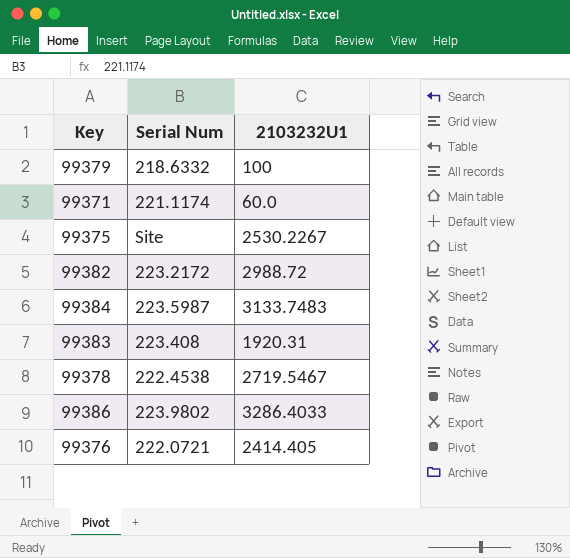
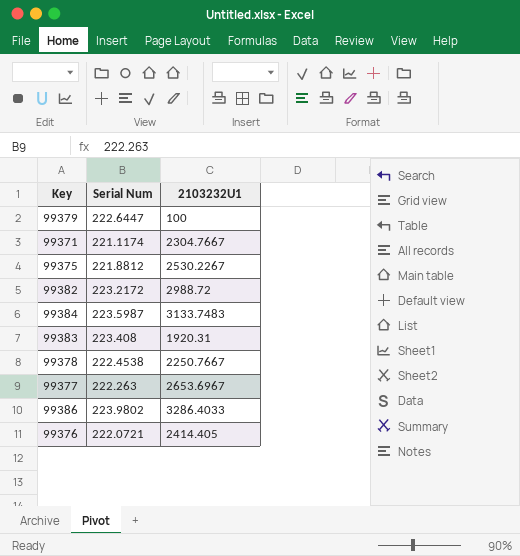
99379 | Serial Num: 218.6332 -> 222.6447
99371 | 2103232U1: 60.0 -> 2304.7667
99375 | Serial Num: Site -> 221.8812
99378 | 2103232U1: 2719.5467 -> 2250.7667
row 99377: none -> 222.263 | 2653.6967

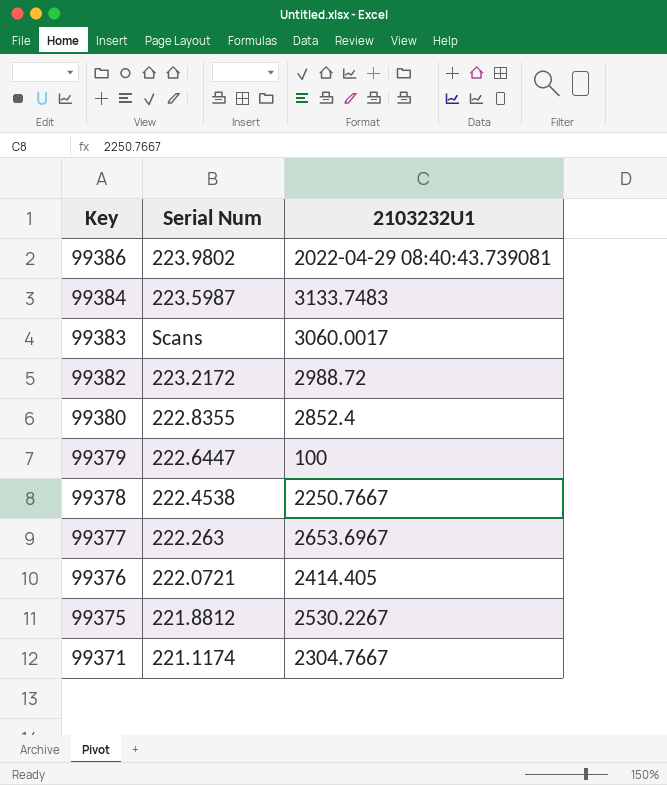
row order: none -> Key descending
99386 | 2103232U1: 3286.4033 -> 2022-04-29 08:40:43.739081
99383 | Serial Num: 223.408 -> Scans
99383 | 2103232U1: 1920.31 -> 3060.0017
row 99380: none -> 222.8355 | 2852.4

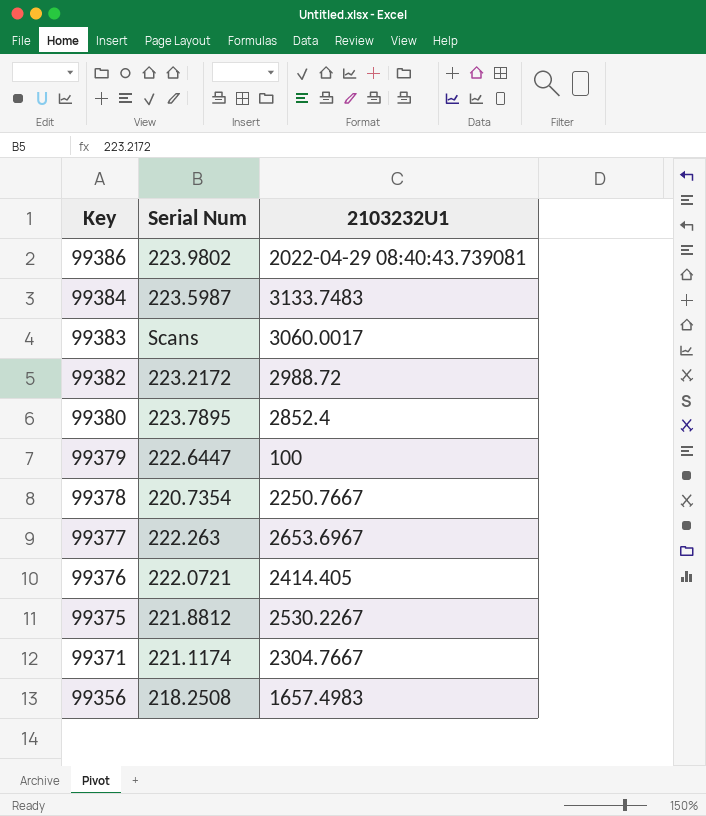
99380 | Serial Num: 222.8355 -> 223.7895
99378 | Serial Num: 222.4538 -> 220.7354
row 99356: none -> 218.2508 | 1657.4983

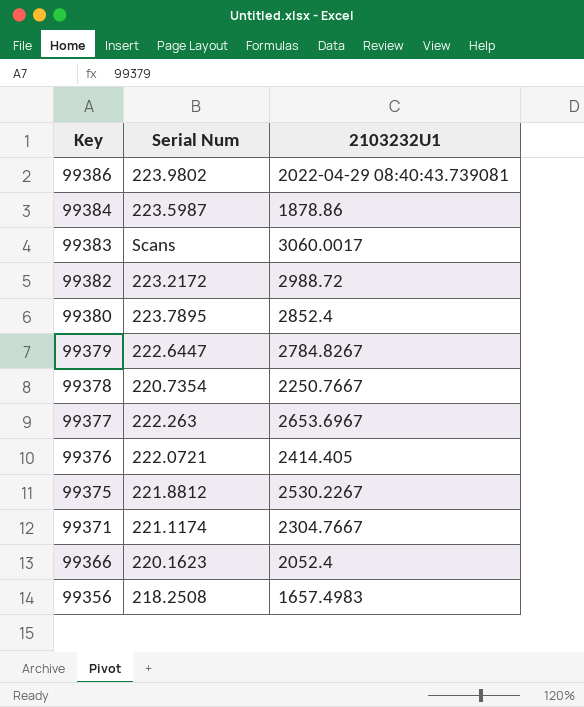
99384 | 2103232U1: 3133.7483 -> 1878.86
99379 | 2103232U1: 100 -> 2784.8267
row 99366: none -> 220.1623 | 2052.4

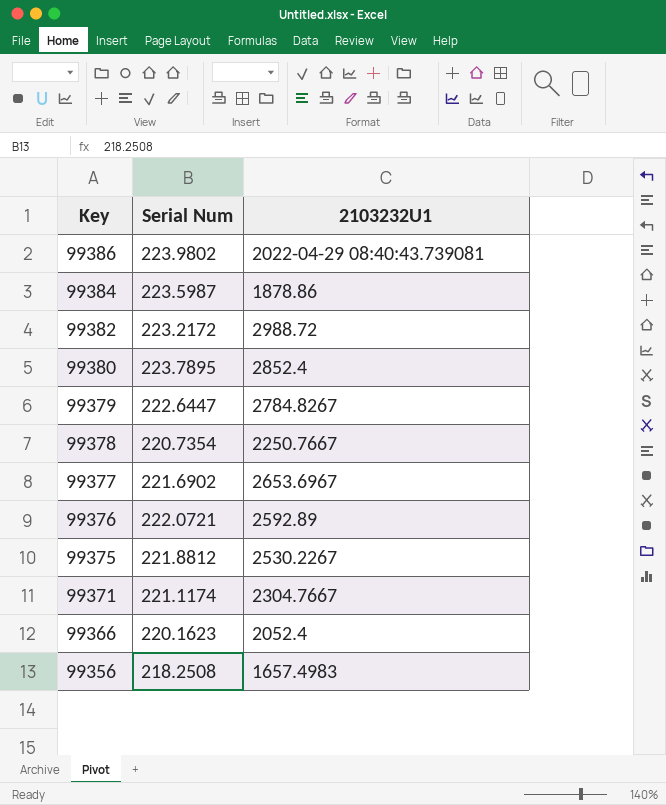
row 99383: Scans | 3060.0017 -> none
99377 | Serial Num: 222.263 -> 221.6902
99376 | 2103232U1: 2414.405 -> 2592.89

